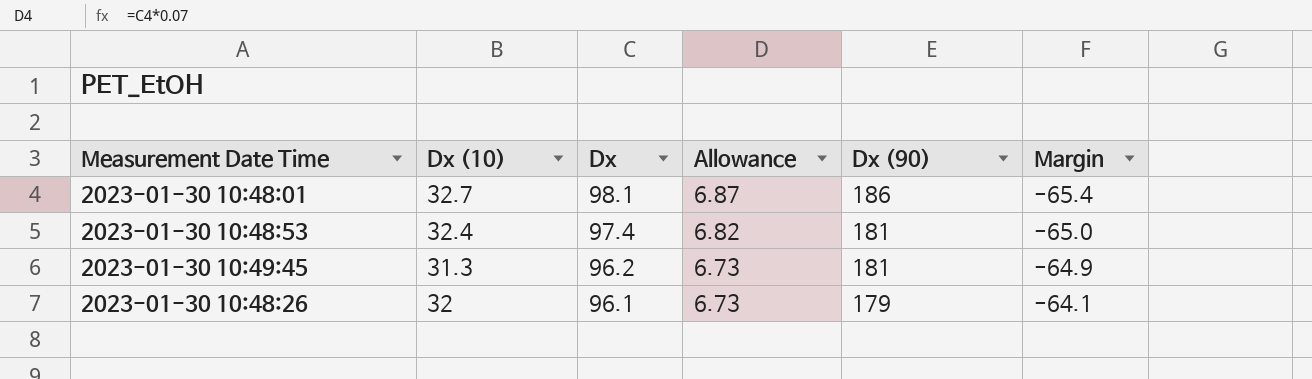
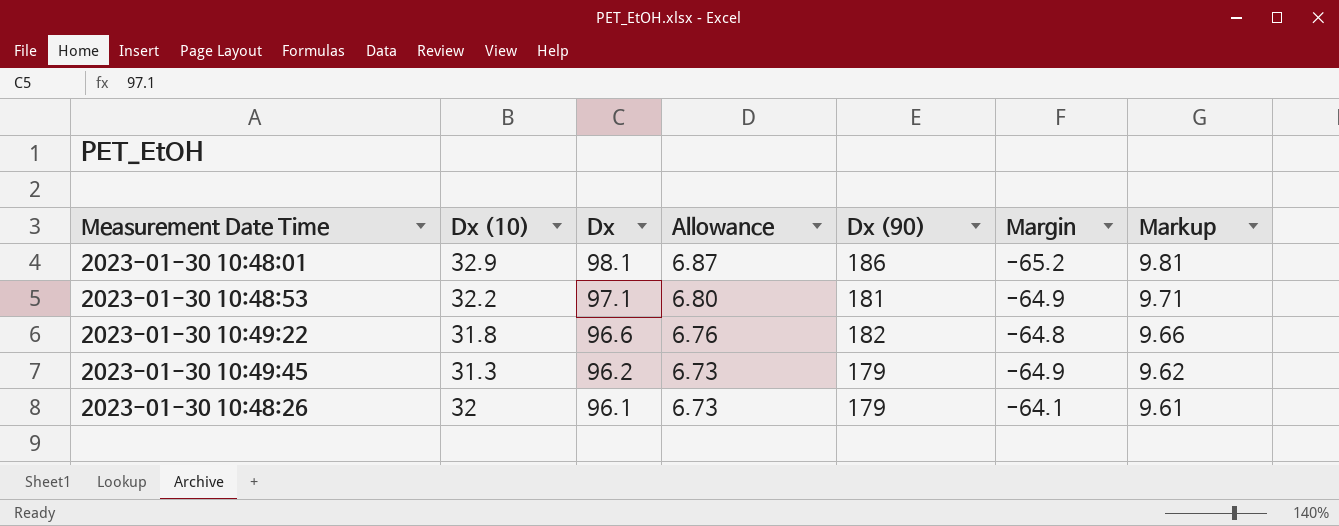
column Markup | formula: none -> [Dx] * 0.1
2023-01-30 10:48:01 | Dx (10): 32.7 -> 32.9
2023-01-30 10:48:01 | Margin: -65.4 -> -65.2
2023-01-30 10:48:53 | Dx (10): 32.4 -> 32.2
2023-01-30 10:48:53 | Dx: 97.4 -> 97.1
2023-01-30 10:48:53 | Allowance: 6.82 -> 6.80
2023-01-30 10:48:53 | Margin: -65.0 -> -64.9
row 2023-01-30 10:49:22: none -> 31.8 | 96.6 | 6.76 | 182 | -64.8 | 9.66
2023-01-30 10:49:45 | Dx (90): 181 -> 179

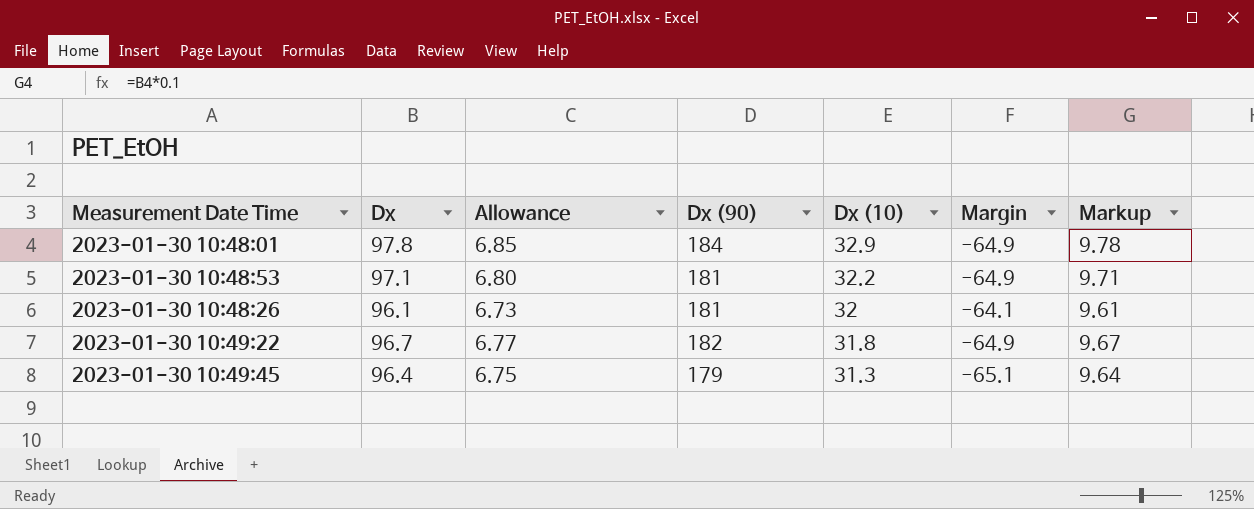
row order: Dx descending -> Dx (10) descending
column Dx (10) | position: 2 -> 5
2023-01-30 10:48:01 | Dx: 98.1 -> 97.8
2023-01-30 10:48:01 | Allowance: 6.87 -> 6.85
2023-01-30 10:48:01 | Dx (90): 186 -> 184
2023-01-30 10:48:01 | Margin: -65.2 -> -64.9
2023-01-30 10:48:01 | Markup: 9.81 -> 9.78
2023-01-30 10:48:26 | Dx (90): 179 -> 181
2023-01-30 10:49:22 | Dx: 96.6 -> 96.7
2023-01-30 10:49:22 | Allowance: 6.76 -> 6.77
2023-01-30 10:49:22 | Margin: -64.8 -> -64.9
2023-01-30 10:49:22 | Markup: 9.66 -> 9.67
2023-01-30 10:49:45 | Dx: 96.2 -> 96.4
2023-01-30 10:49:45 | Allowance: 6.73 -> 6.75
2023-01-30 10:49:45 | Margin: -64.9 -> -65.1
2023-01-30 10:49:45 | Markup: 9.62 -> 9.64

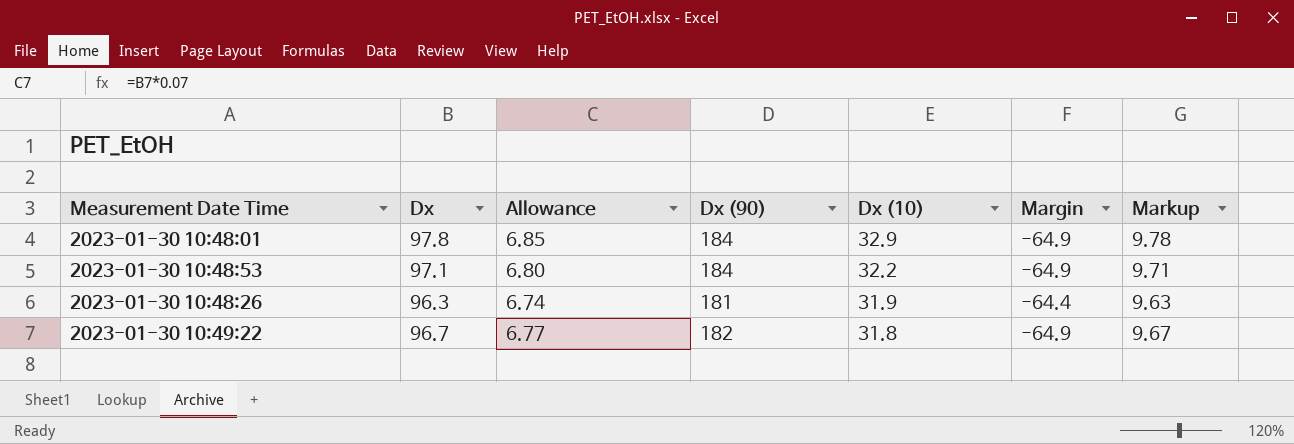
row 2023-01-30 10:49:45: 96.4 | 6.75 | 179 | 31.3 | -65.1 | 9.64 -> none
2023-01-30 10:48:53 | Dx (90): 181 -> 184
2023-01-30 10:48:26 | Dx: 96.1 -> 96.3
2023-01-30 10:48:26 | Allowance: 6.73 -> 6.74
2023-01-30 10:48:26 | Dx (10): 32 -> 31.9
2023-01-30 10:48:26 | Margin: -64.1 -> -64.4
2023-01-30 10:48:26 | Markup: 9.61 -> 9.63

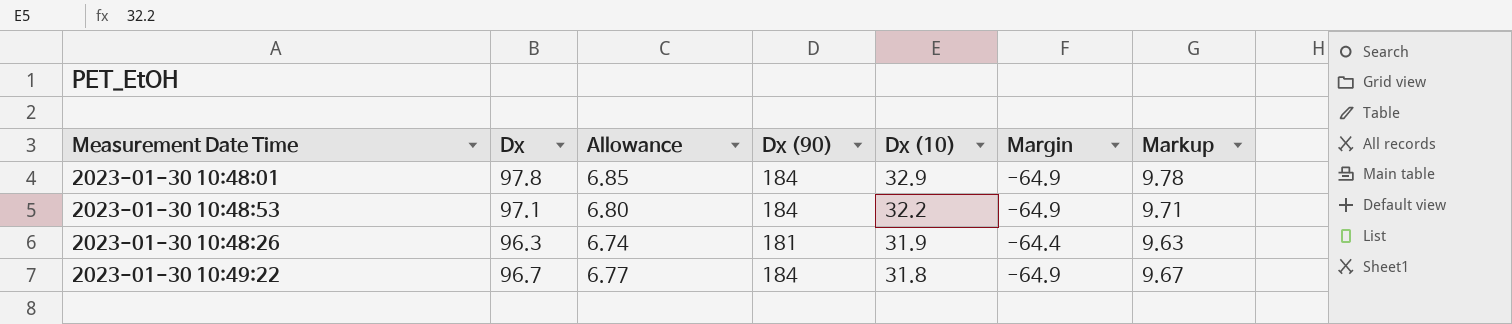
2023-01-30 10:49:22 | Dx (90): 182 -> 184

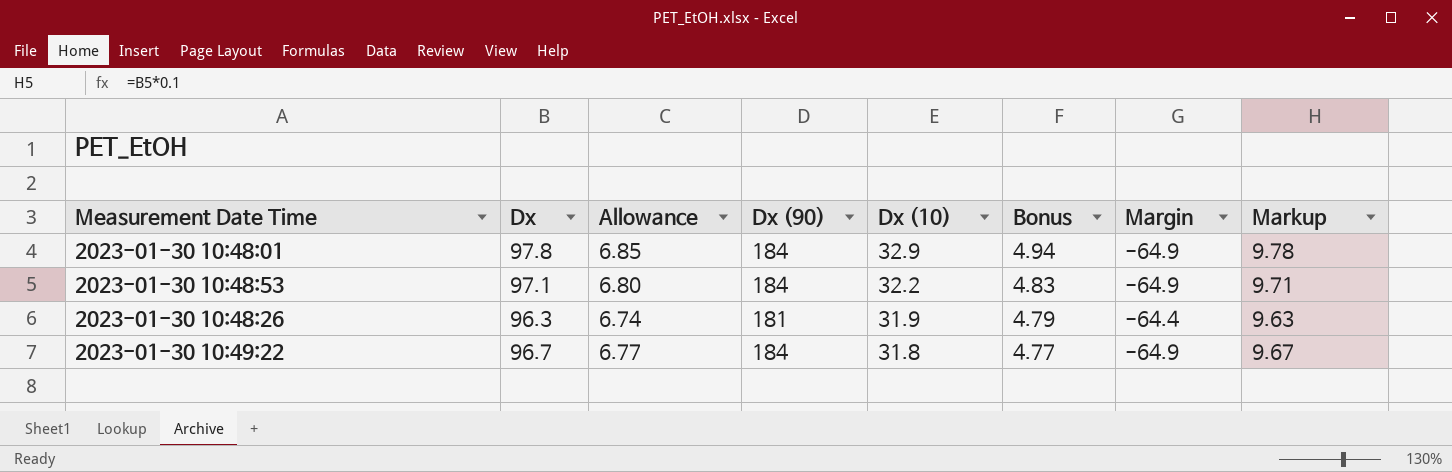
column Bonus | formula: none -> [Dx (10)] * 0.15

